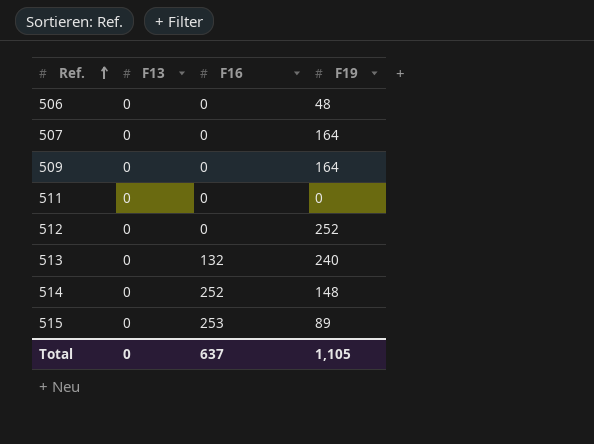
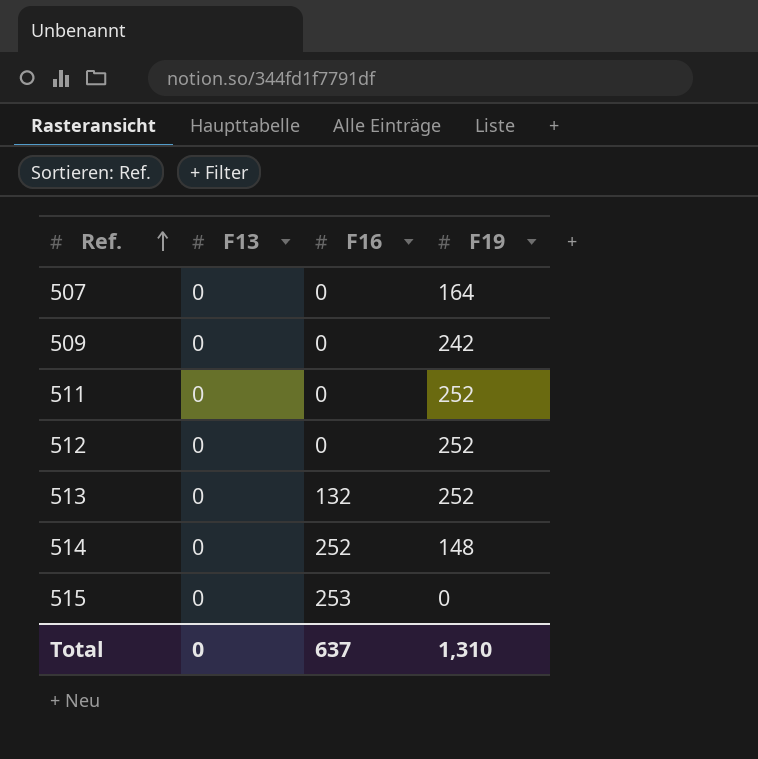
row 506: 0 | 0 | 48 -> none
509 | F19: 164 -> 242
511 | F19: 0 -> 252
513 | F19: 240 -> 252
515 | F19: 89 -> 0
Total | F19: 1,105 -> 1,310

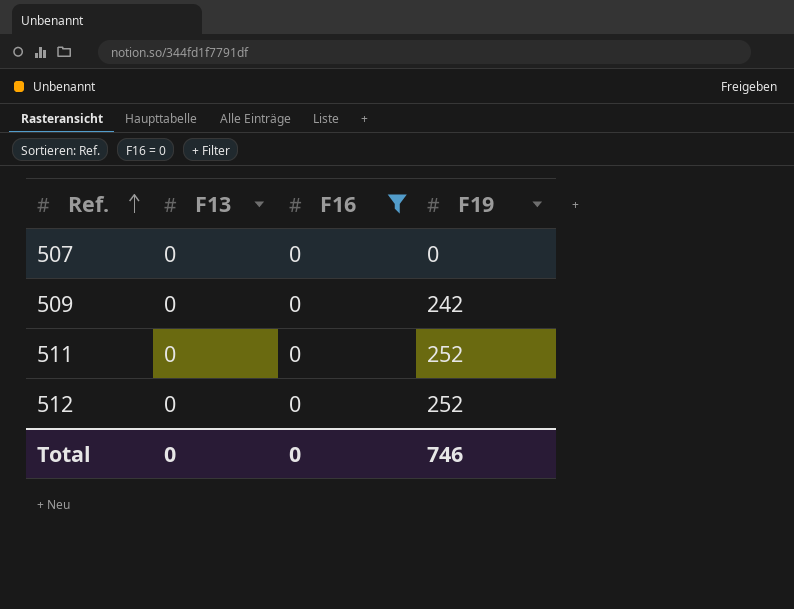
filter: none -> F16 = 0
507 | F19: 164 -> 0
Total | F16: 637 -> 0
Total | F19: 1,310 -> 746

